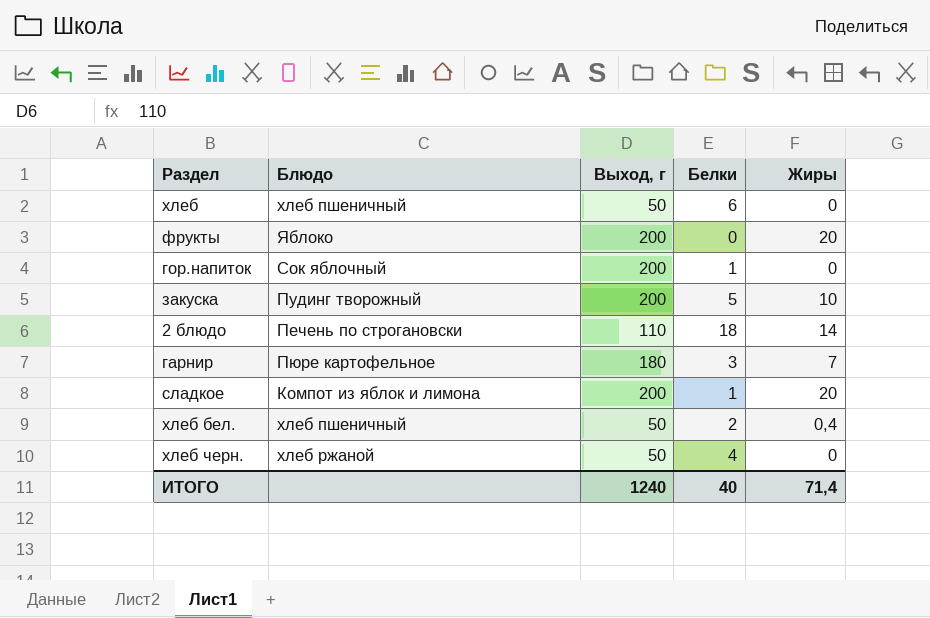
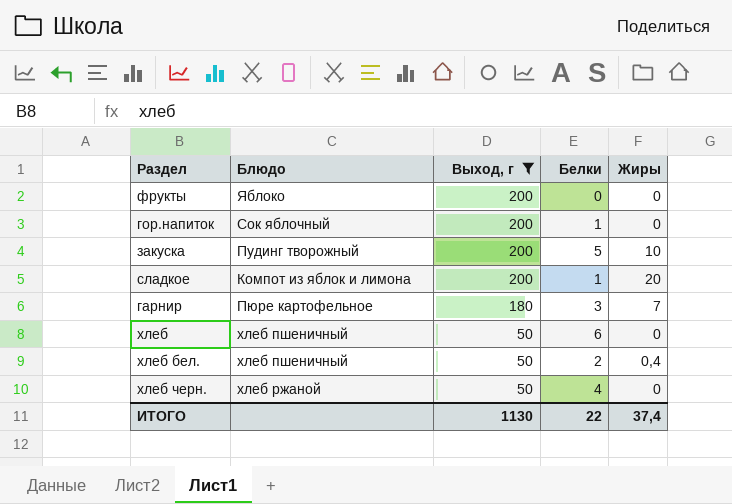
filter: none -> Выход, г != 110
row order: none -> Выход, г descending
фрукты | Жиры: 20 -> 0
ИТОГО | Выход, г: 1240 -> 1130
ИТОГО | Белки: 40 -> 22
ИТОГО | Жиры: 71,4 -> 37,4

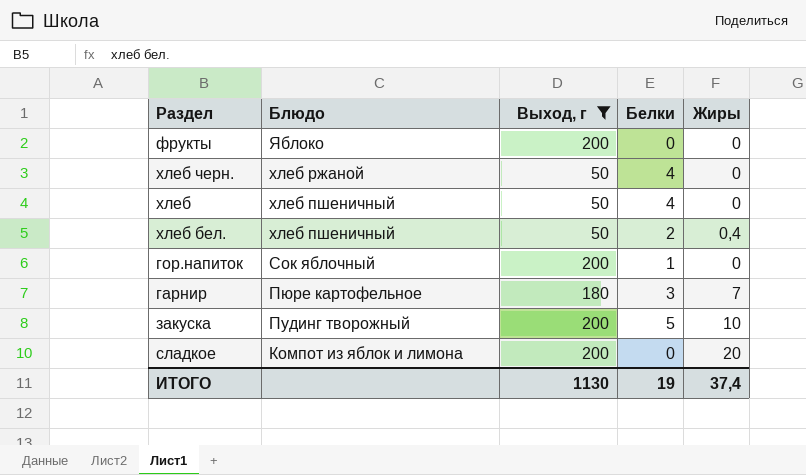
row order: Выход, г descending -> Блюдо descending
хлеб | Белки: 6 -> 4
сладкое | Белки: 1 -> 0
ИТОГО | Белки: 22 -> 19

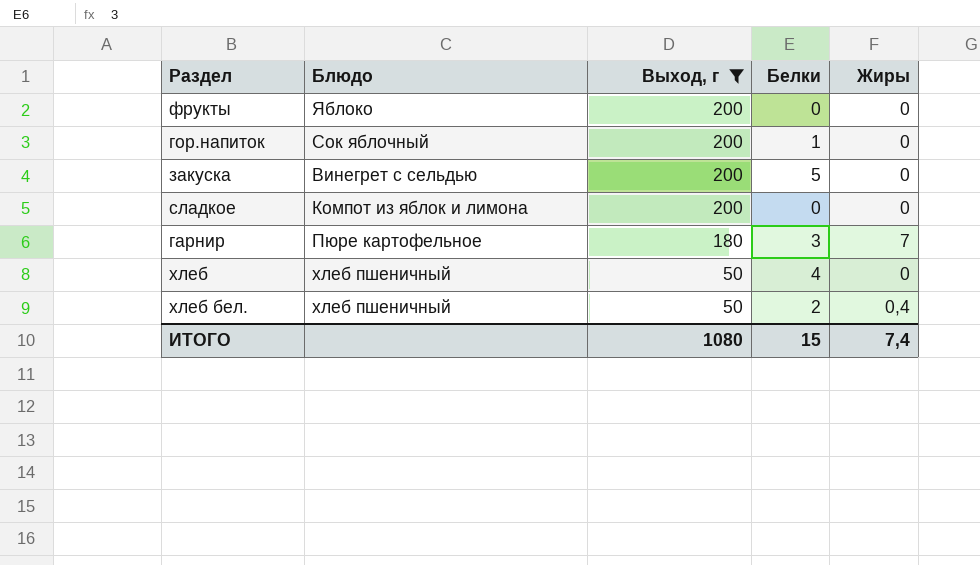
row order: Блюдо descending -> Выход, г descending
row хлеб черн.: хлеб ржаной | 50 | 4 | 0 -> none
закуска | Блюдо: Пудинг творожный -> Винегрет с сельдью
закуска | Жиры: 10 -> 0
сладкое | Жиры: 20 -> 0
ИТОГО | Выход, г: 1130 -> 1080
ИТОГО | Белки: 19 -> 15
ИТОГО | Жиры: 37,4 -> 7,4

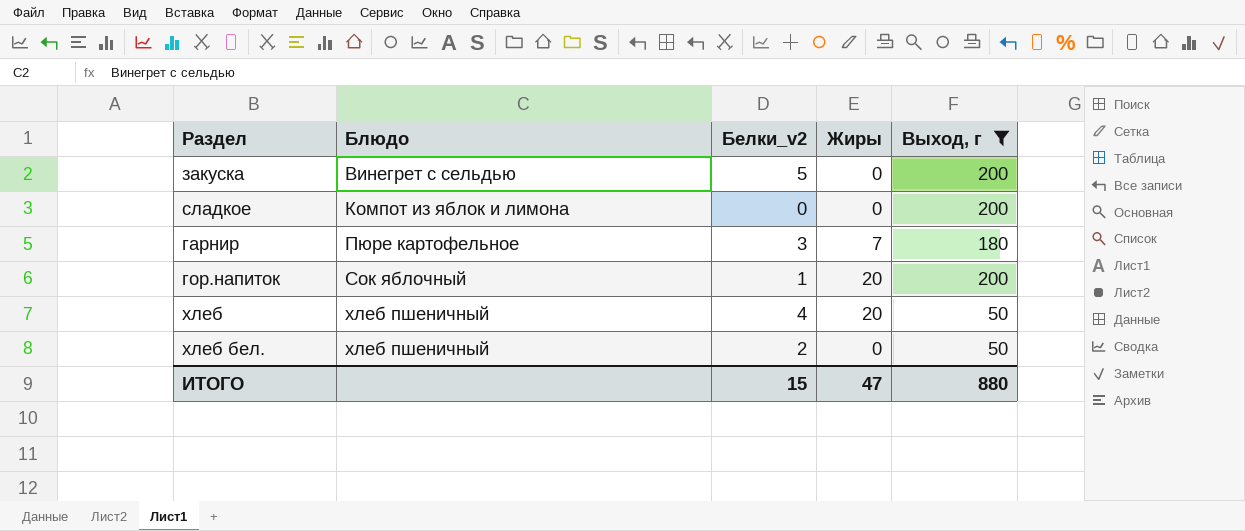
row order: Выход, г descending -> Блюдо ascending
column name: Белки -> Белки_v2
column Выход, г | position: 3 -> 5
row фрукты: Яблоко | 200 | 0 | 0 -> none
гор.напиток | Жиры: 0 -> 20
хлеб | Жиры: 0 -> 20
хлеб бел. | Жиры: 0,4 -> 0
ИТОГО | Жиры: 7,4 -> 47
ИТОГО | Выход, г: 1080 -> 880

